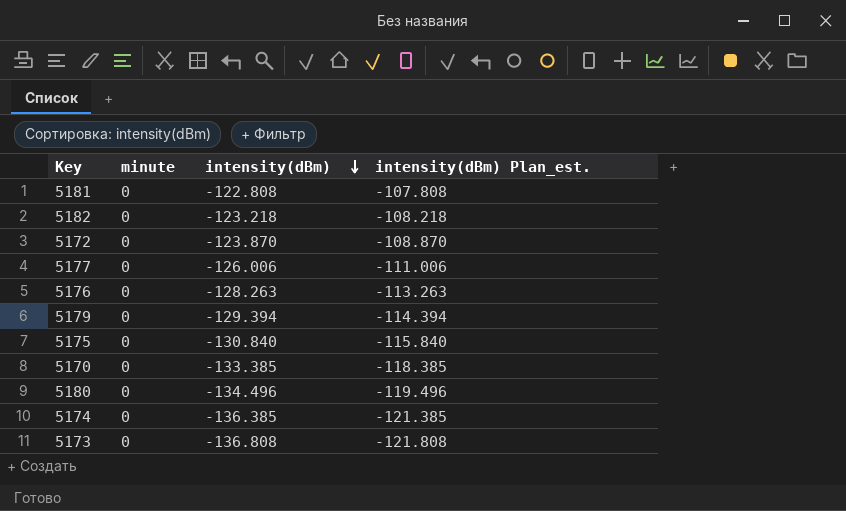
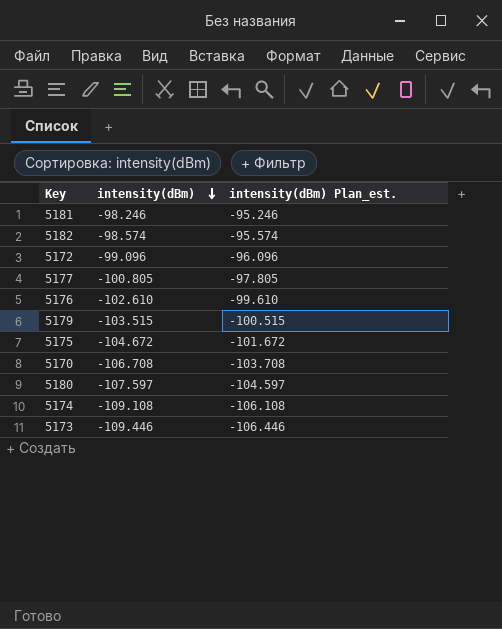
column minute | position: 2 -> none
column intensity(dBm) Plan_est. | formula: [intensity(dBm)] + 15 -> [intensity(dBm)] + 3
5181 | intensity(dBm): -122.808 -> -98.246
5182 | intensity(dBm): -123.218 -> -98.574
5172 | intensity(dBm): -123.870 -> -99.096
5177 | intensity(dBm): -126.006 -> -100.805
5176 | intensity(dBm): -128.263 -> -102.610
5179 | intensity(dBm): -129.394 -> -103.515
5175 | intensity(dBm): -130.840 -> -104.672
5170 | intensity(dBm): -133.385 -> -106.708
5180 | intensity(dBm): -134.496 -> -107.597
5174 | intensity(dBm): -136.385 -> -109.108
5173 | intensity(dBm): -136.808 -> -109.446

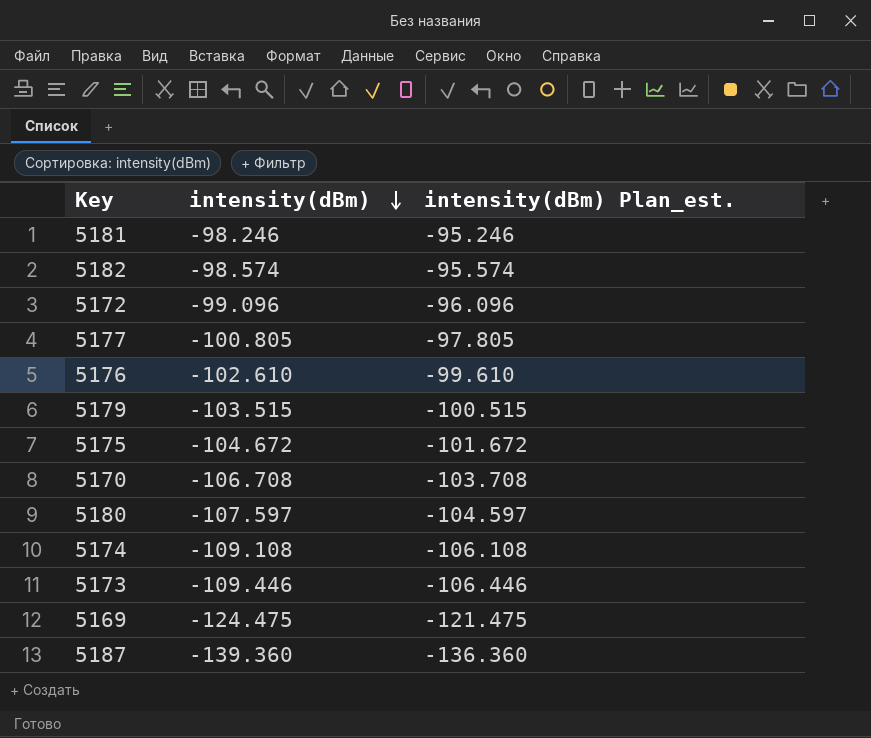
row 5169: none -> -124.475 | -121.475
row 5187: none -> -139.360 | -136.360

